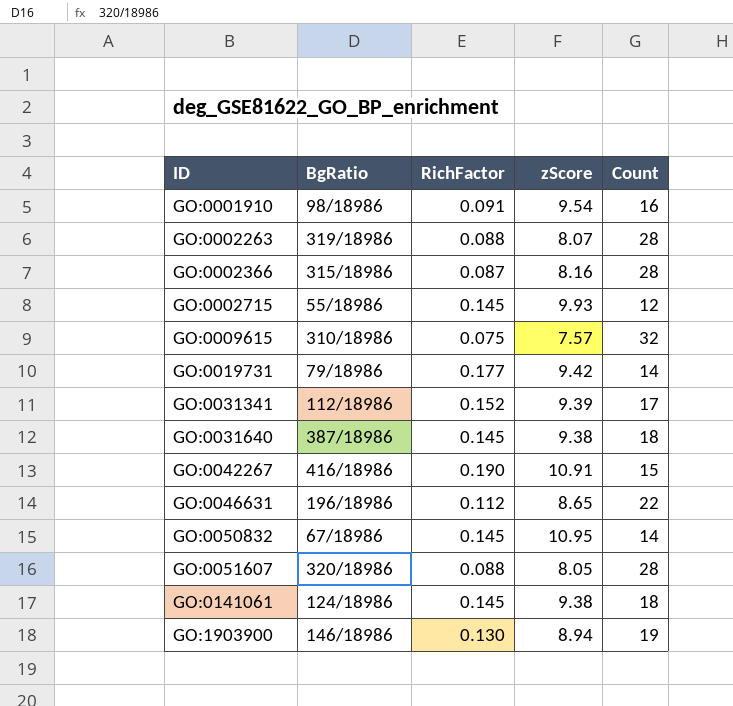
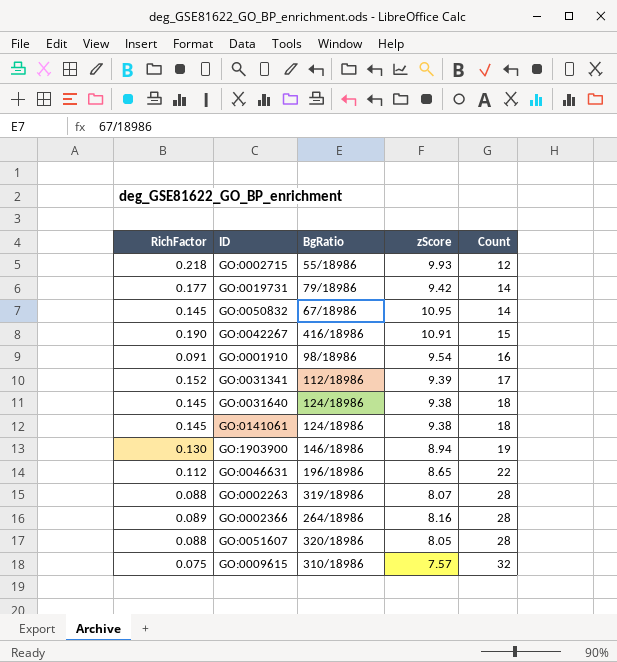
row order: ID ascending -> Count ascending
column RichFactor | position: 3 -> 1
GO:0002715 | RichFactor: 0.145 -> 0.218
GO:0031640 | BgRatio: 387/18986 -> 124/18986
GO:0002366 | RichFactor: 0.087 -> 0.089
GO:0002366 | BgRatio: 315/18986 -> 264/18986

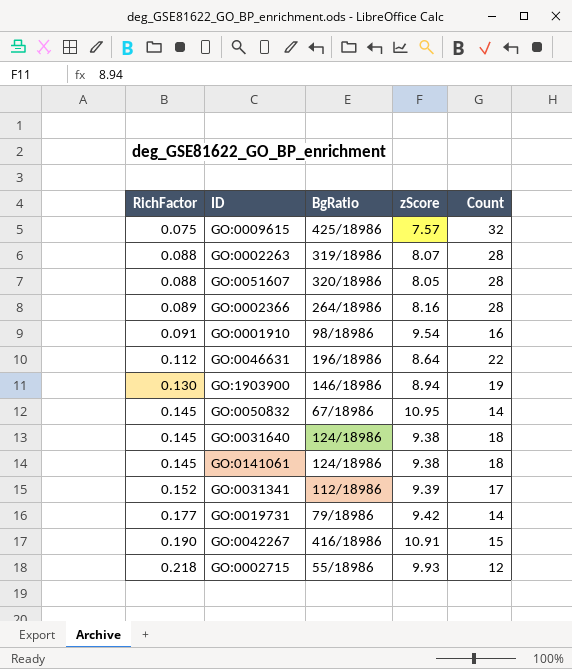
row order: Count ascending -> RichFactor ascending
GO:0009615 | BgRatio: 310/18986 -> 425/18986
GO:0046631 | zScore: 8.65 -> 8.64

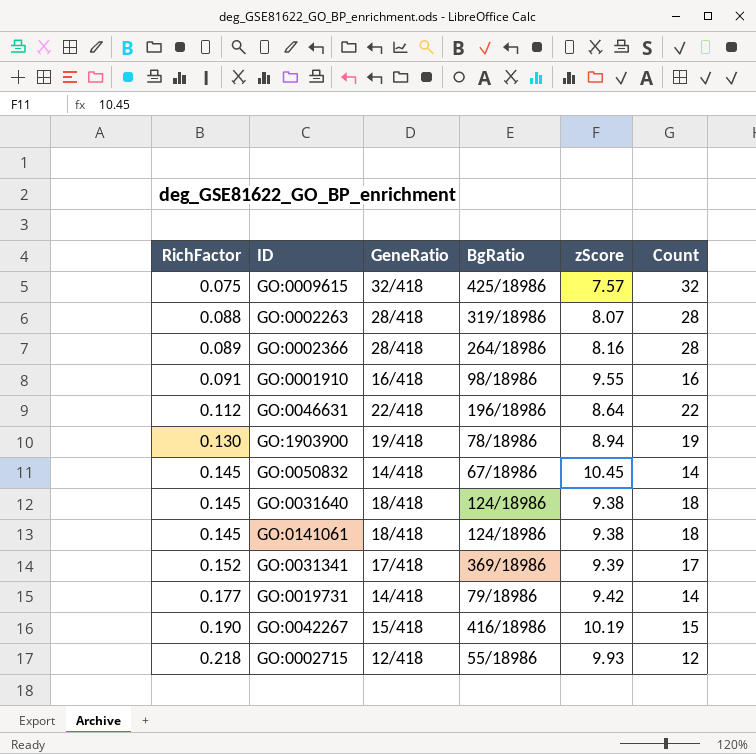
column GeneRatio | position: none -> 3
row GO:0051607: 0.088 | 320/18986 | 8.05 | 28 -> none
GO:0001910 | zScore: 9.54 -> 9.55
GO:1903900 | BgRatio: 146/18986 -> 78/18986
GO:0050832 | zScore: 10.95 -> 10.45
GO:0031341 | BgRatio: 112/18986 -> 369/18986
GO:0042267 | zScore: 10.91 -> 10.19

